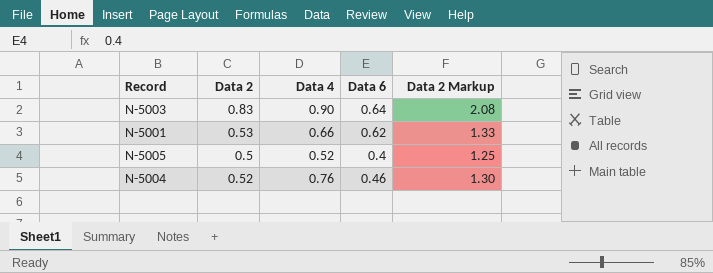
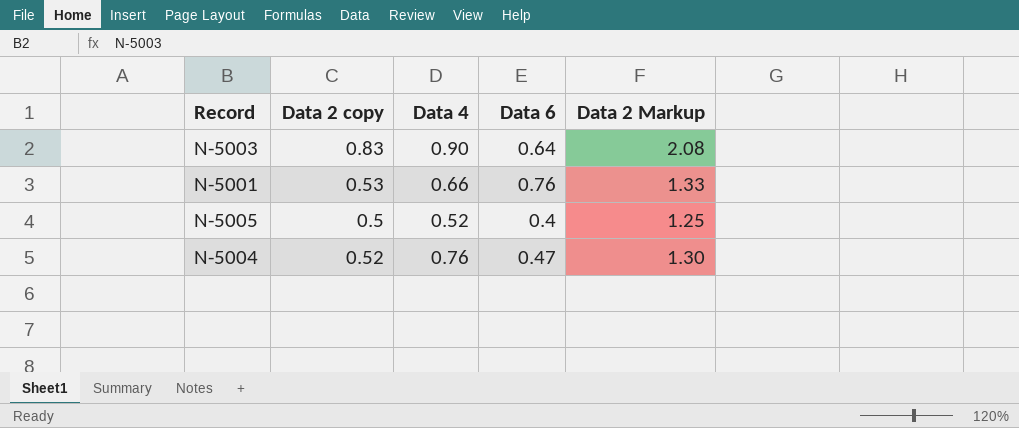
column name: Data 2 -> Data 2 copy
N-5001 | Data 6: 0.62 -> 0.76
N-5004 | Data 6: 0.46 -> 0.47

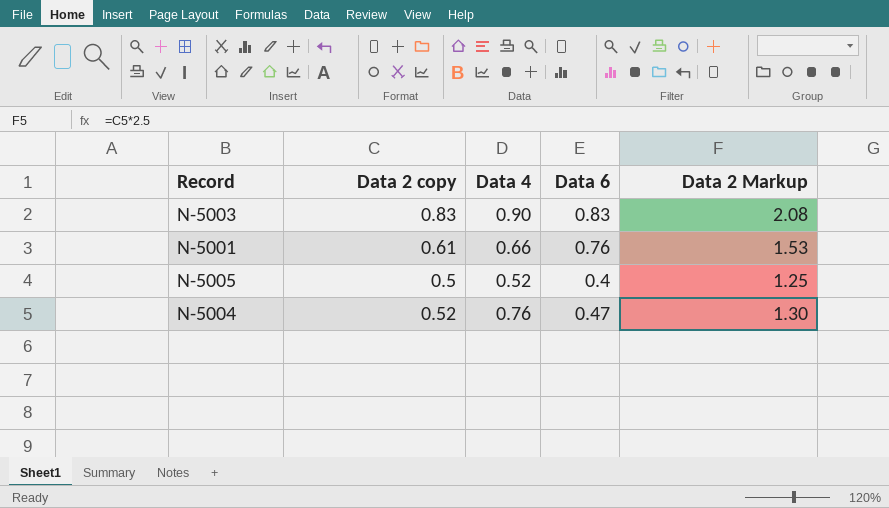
N-5003 | Data 6: 0.64 -> 0.83
N-5001 | Data 2 copy: 0.53 -> 0.61
N-5001 | Data 2 Markup: 1.33 -> 1.53

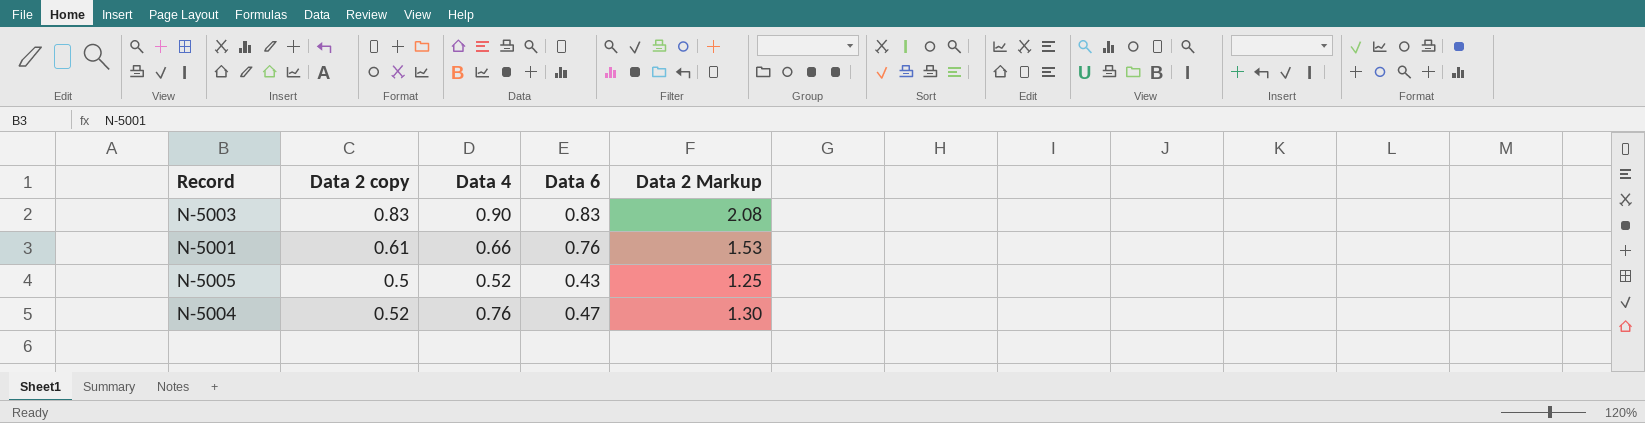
N-5005 | Data 6: 0.4 -> 0.43

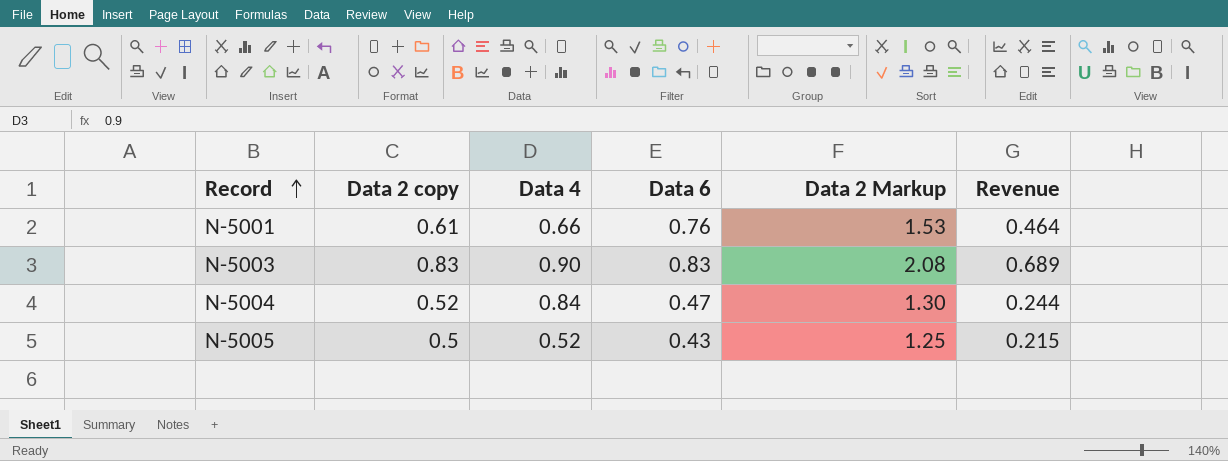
row order: none -> Record ascending
column Revenue | formula: none -> [Data 2 copy] * [Data 6]
N-5004 | Data 4: 0.76 -> 0.84

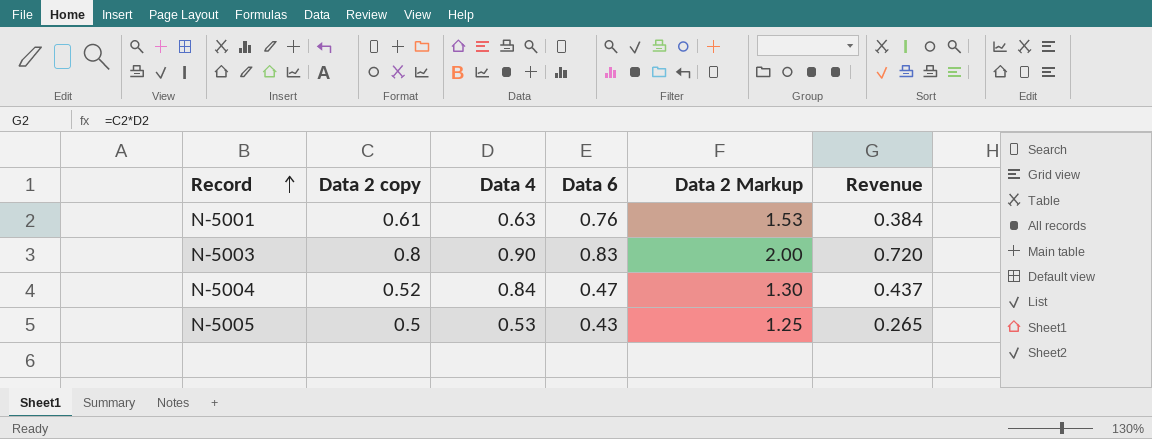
column Revenue | formula: [Data 2 copy] * [Data 6] -> [Data 2 copy] * [Data 4]
N-5001 | Data 4: 0.66 -> 0.63
N-5003 | Data 2 copy: 0.83 -> 0.8
N-5003 | Data 2 Markup: 2.08 -> 2.00
N-5005 | Data 4: 0.52 -> 0.53

